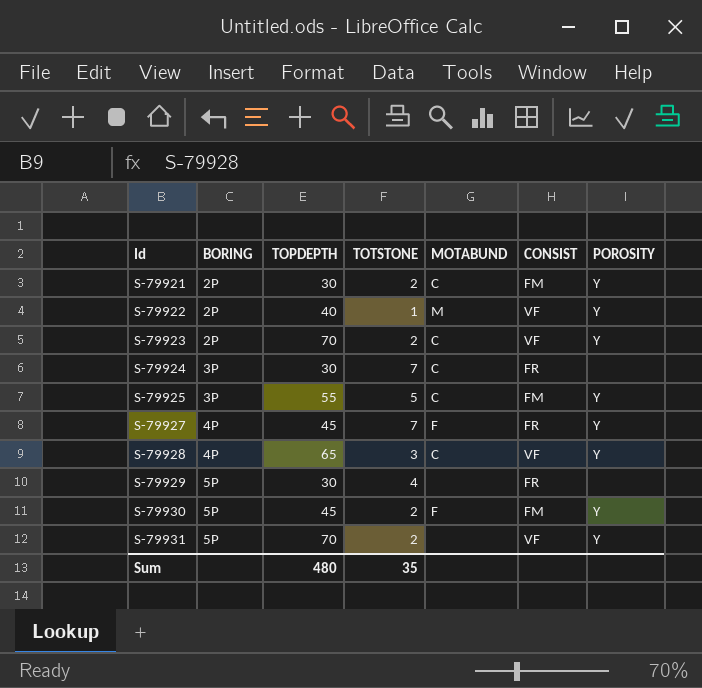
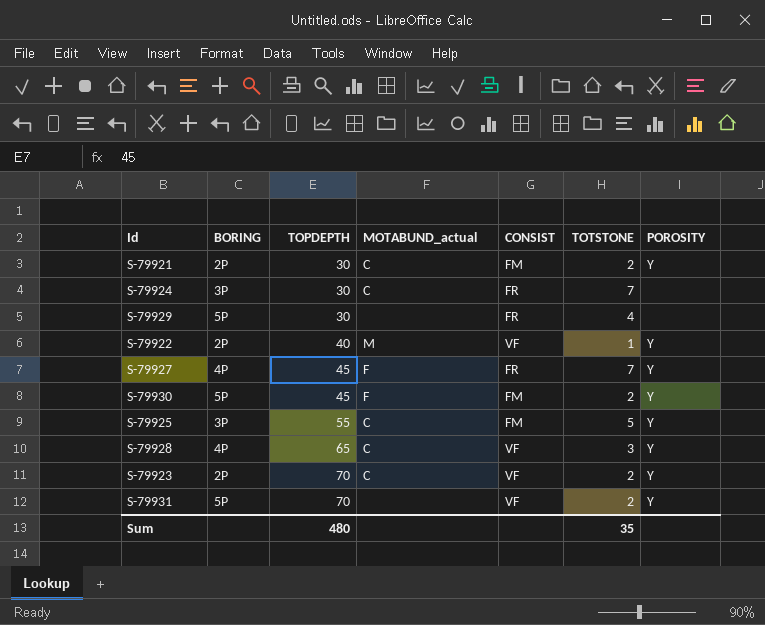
row order: Id ascending -> TOPDEPTH ascending
column name: MOTABUND -> MOTABUND_actual
column TOTSTONE | position: 4 -> 6

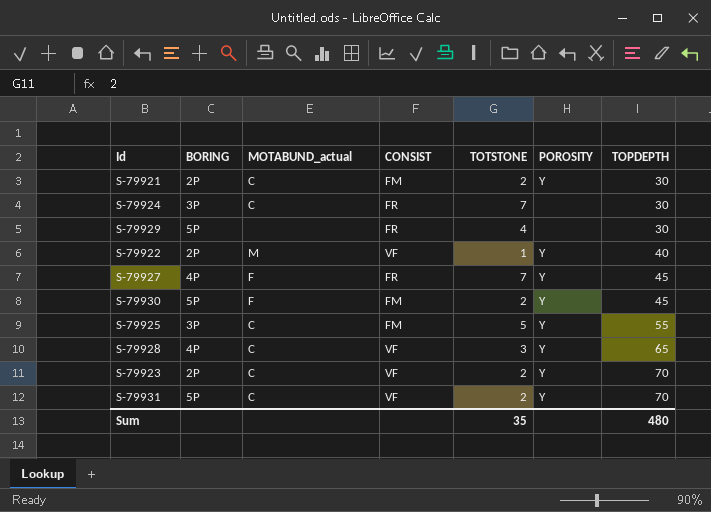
column TOPDEPTH | position: 3 -> 7
S-79931 | MOTABUND_actual: none -> C

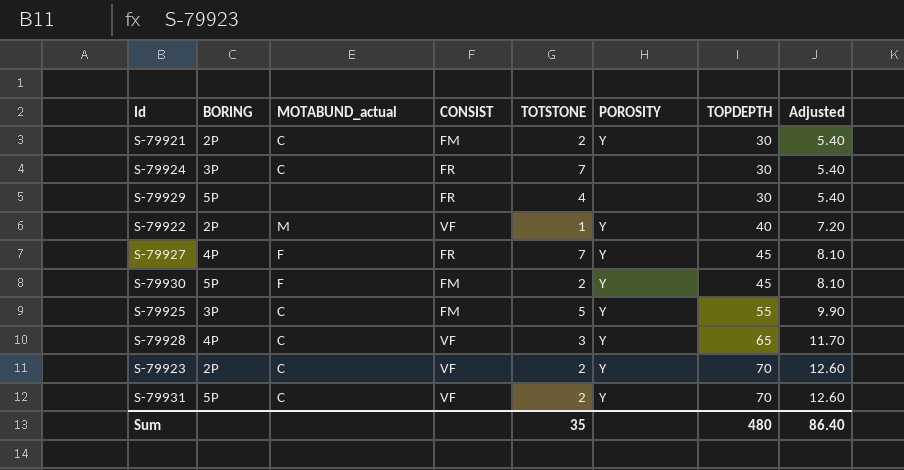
column Adjusted | formula: none -> [TOPDEPTH] * 0.18

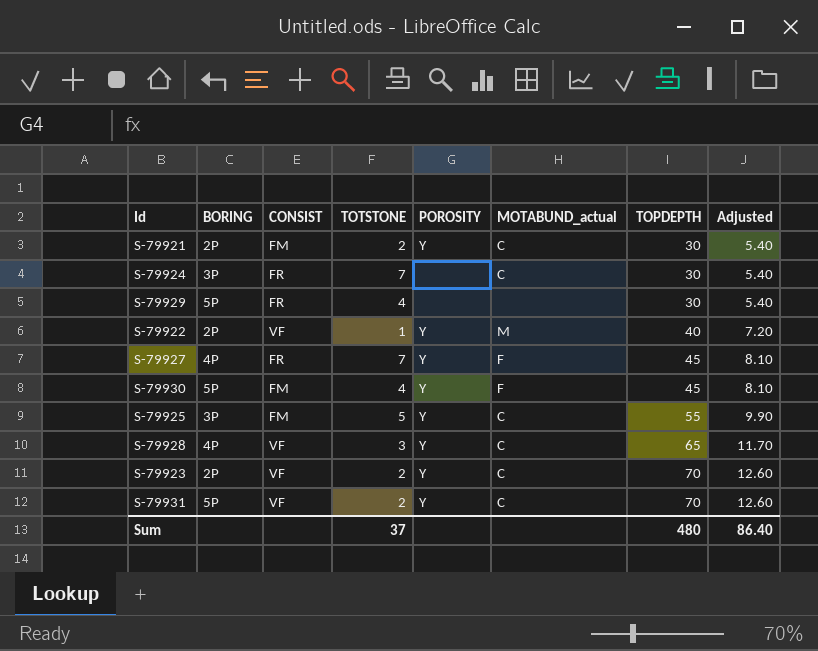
column MOTABUND_actual | position: 3 -> 6
S-79930 | TOTSTONE: 2 -> 4
Sum | TOTSTONE: 35 -> 37

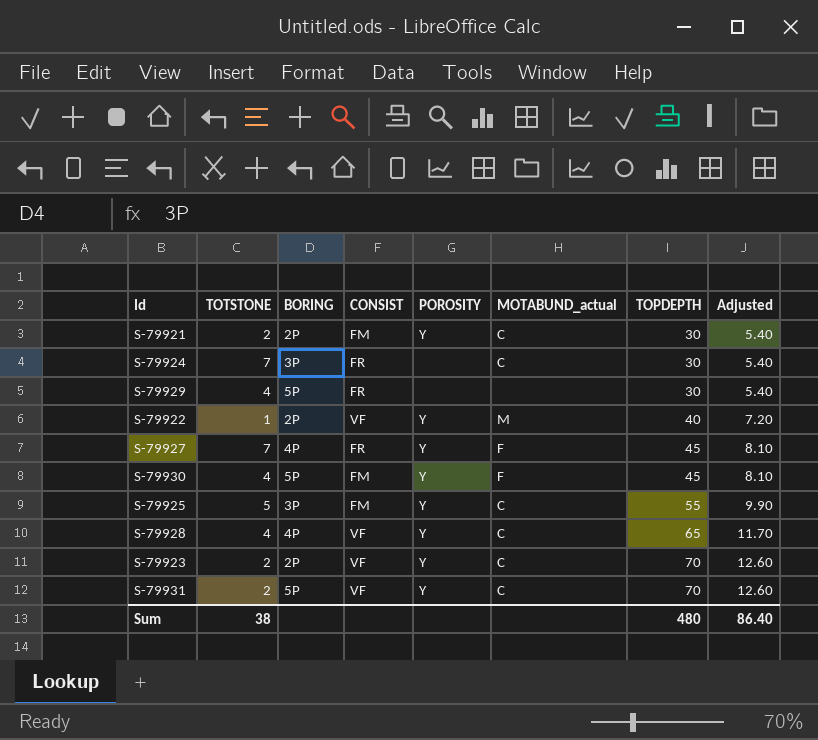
column TOTSTONE | position: 4 -> 2
S-79928 | TOTSTONE: 3 -> 4
Sum | TOTSTONE: 37 -> 38

